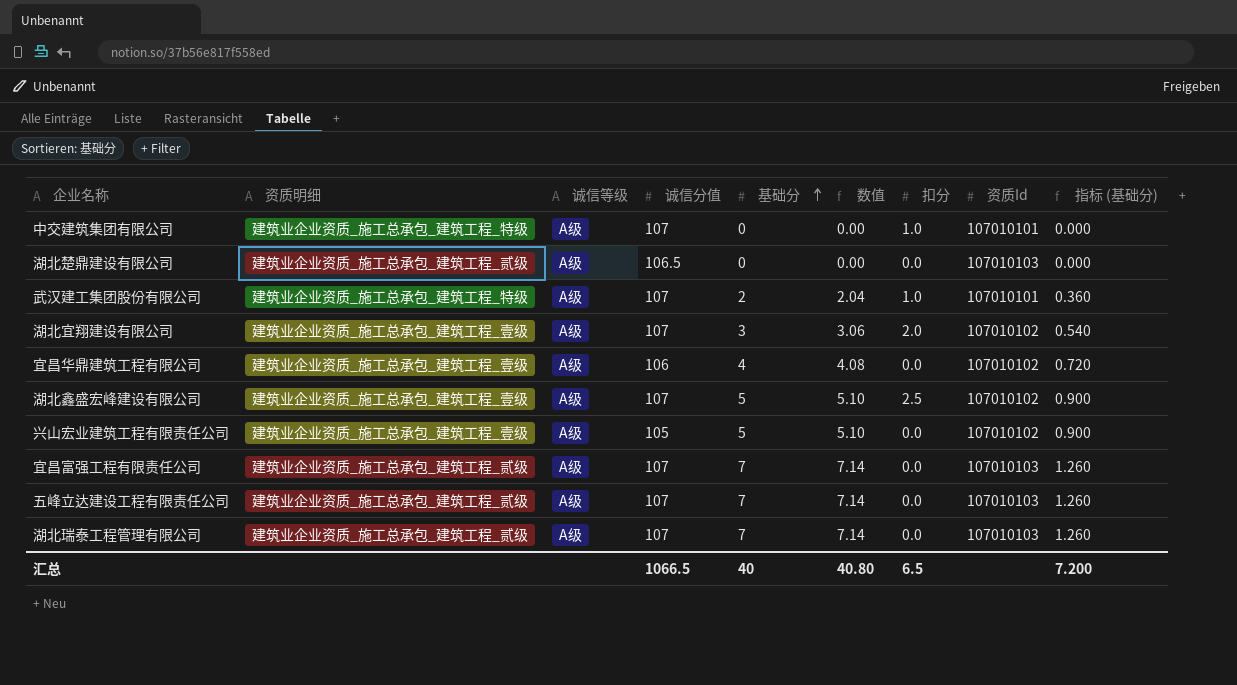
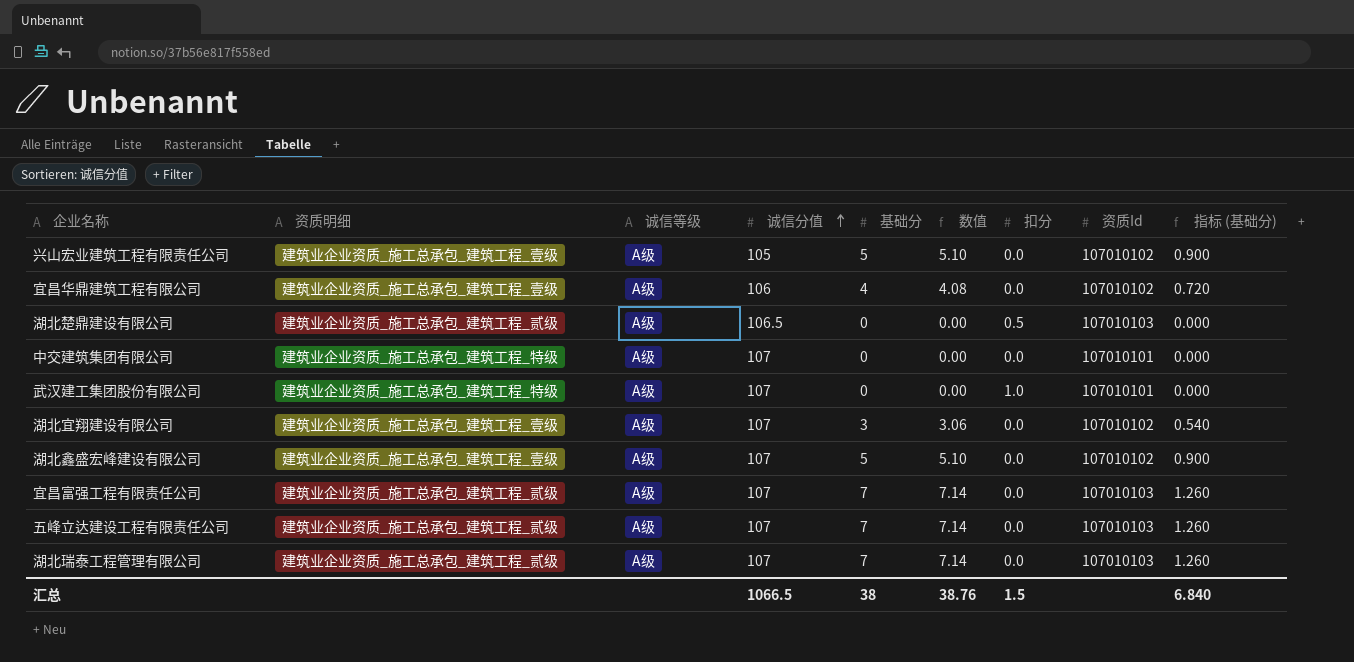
row order: 基础分 ascending -> 诚信分值 ascending
湖北楚鼎建设有限公司 | 扣分: 0.0 -> 0.5
中交建筑集团有限公司 | 扣分: 1.0 -> 0.0
武汉建工集团股份有限公司 | 基础分: 2 -> 0
武汉建工集团股份有限公司 | 数值: 2.04 -> 0.00
武汉建工集团股份有限公司 | 指标 (基础分): 0.360 -> 0.000
湖北宜翔建设有限公司 | 扣分: 2.0 -> 0.0
湖北鑫盛宏峰建设有限公司 | 扣分: 2.5 -> 0.0
汇总 | 基础分: 40 -> 38
汇总 | 数值: 40.80 -> 38.76
汇总 | 扣分: 6.5 -> 1.5
汇总 | 指标 (基础分): 7.200 -> 6.840

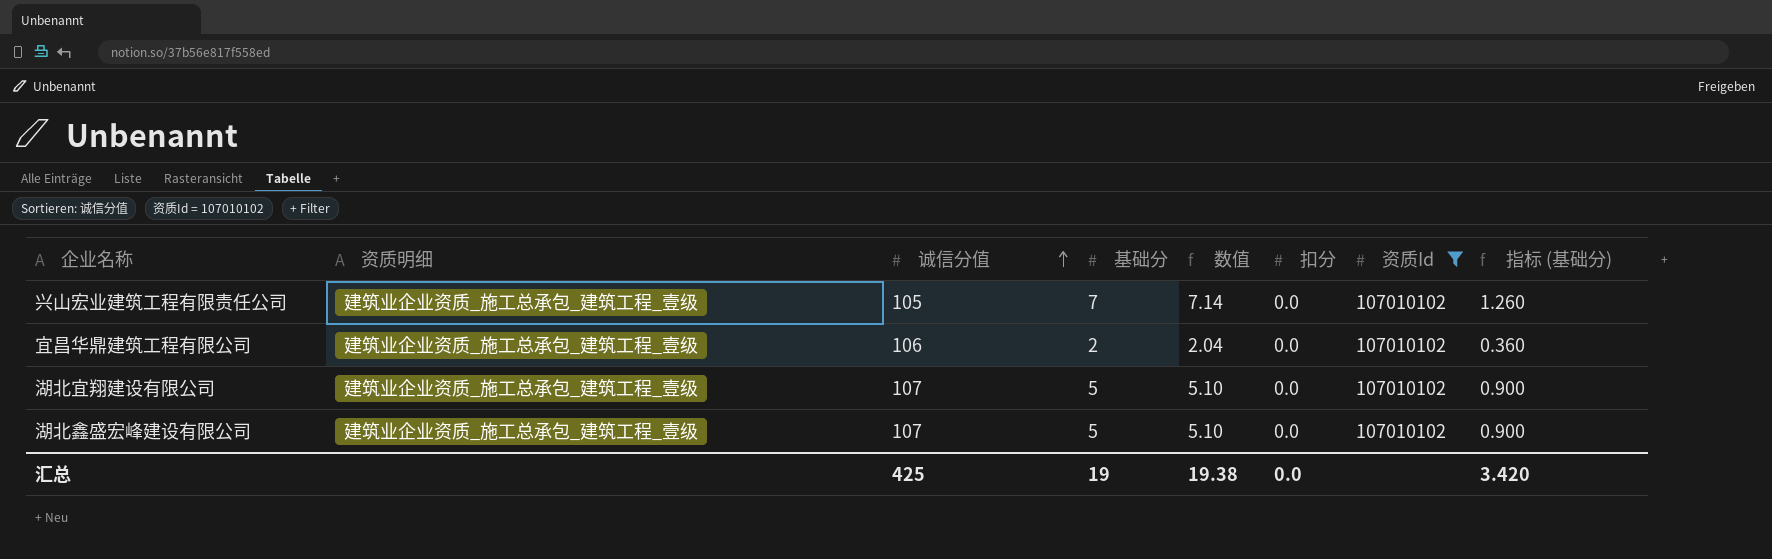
filter: none -> 资质Id = 107010102
column 诚信等级 | position: 3 -> none
兴山宏业建筑工程有限责任公司 | 基础分: 5 -> 7
兴山宏业建筑工程有限责任公司 | 数值: 5.10 -> 7.14
兴山宏业建筑工程有限责任公司 | 指标 (基础分): 0.900 -> 1.260
宜昌华鼎建筑工程有限公司 | 基础分: 4 -> 2
宜昌华鼎建筑工程有限公司 | 数值: 4.08 -> 2.04
宜昌华鼎建筑工程有限公司 | 指标 (基础分): 0.720 -> 0.360
湖北宜翔建设有限公司 | 基础分: 3 -> 5
湖北宜翔建设有限公司 | 数值: 3.06 -> 5.10
湖北宜翔建设有限公司 | 指标 (基础分): 0.540 -> 0.900
汇总 | 诚信分值: 1066.5 -> 425
汇总 | 基础分: 38 -> 19
汇总 | 数值: 38.76 -> 19.38
汇总 | 扣分: 1.5 -> 0.0
汇总 | 指标 (基础分): 6.840 -> 3.420

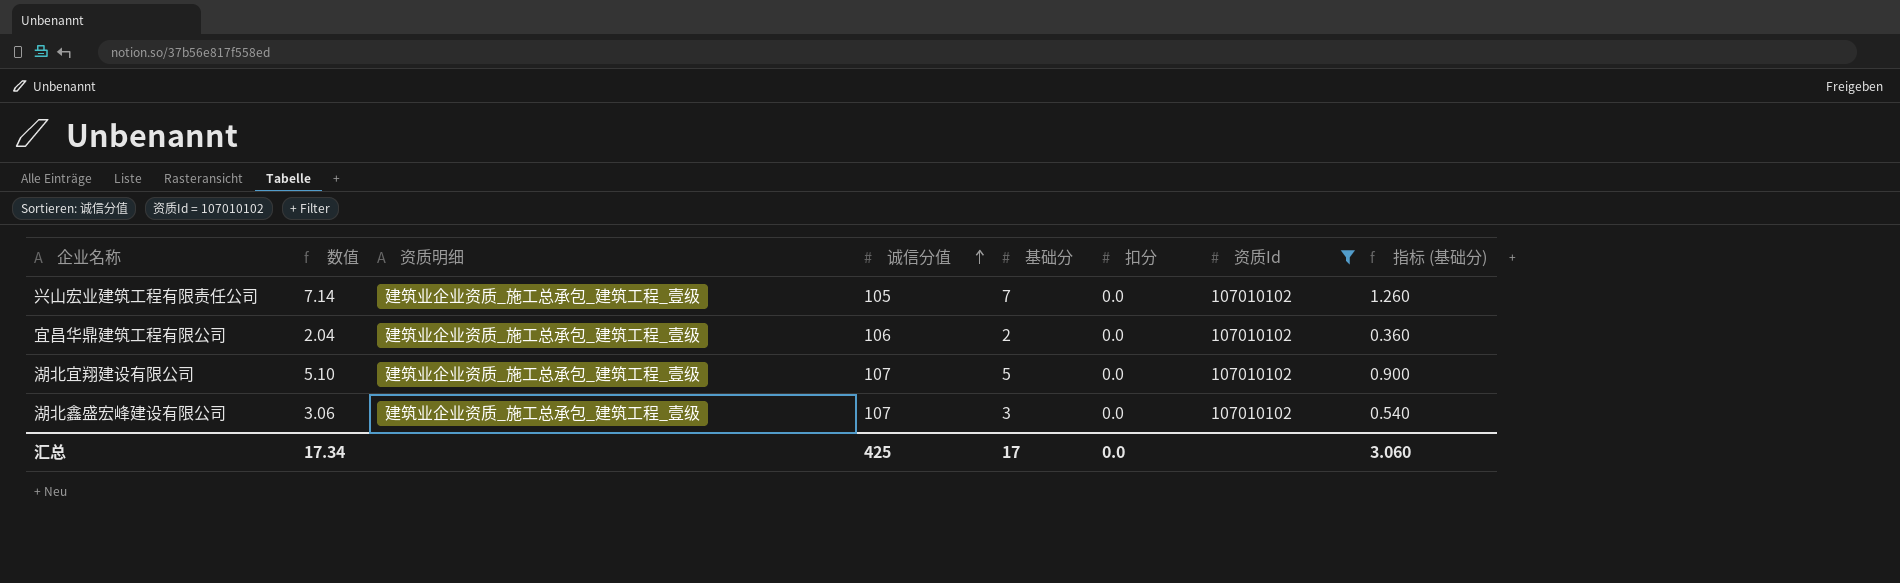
column 数值 | position: 5 -> 2
湖北鑫盛宏峰建设有限公司 | 数值: 5.10 -> 3.06
湖北鑫盛宏峰建设有限公司 | 基础分: 5 -> 3
湖北鑫盛宏峰建设有限公司 | 指标 (基础分): 0.900 -> 0.540
汇总 | 数值: 19.38 -> 17.34
汇总 | 基础分: 19 -> 17
汇总 | 指标 (基础分): 3.420 -> 3.060

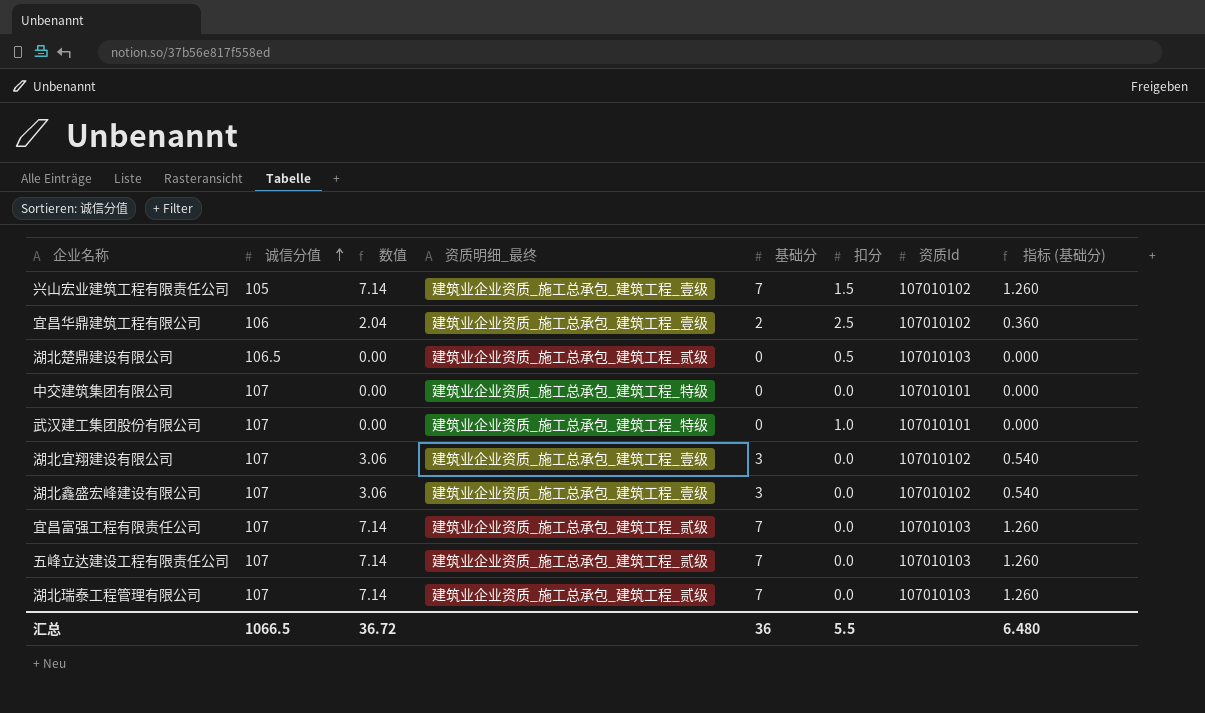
filter: 资质Id = 107010102 -> none
column 诚信分值 | position: 4 -> 2
column name: 资质明细 -> 资质明细_最终
兴山宏业建筑工程有限责任公司 | 扣分: 0.0 -> 1.5
宜昌华鼎建筑工程有限公司 | 扣分: 0.0 -> 2.5
湖北宜翔建设有限公司 | 数值: 5.10 -> 3.06
湖北宜翔建设有限公司 | 基础分: 5 -> 3
湖北宜翔建设有限公司 | 指标 (基础分): 0.900 -> 0.540
汇总 | 诚信分值: 425 -> 1066.5
汇总 | 数值: 17.34 -> 36.72
汇总 | 基础分: 17 -> 36
汇总 | 扣分: 0.0 -> 5.5
汇总 | 指标 (基础分): 3.060 -> 6.480

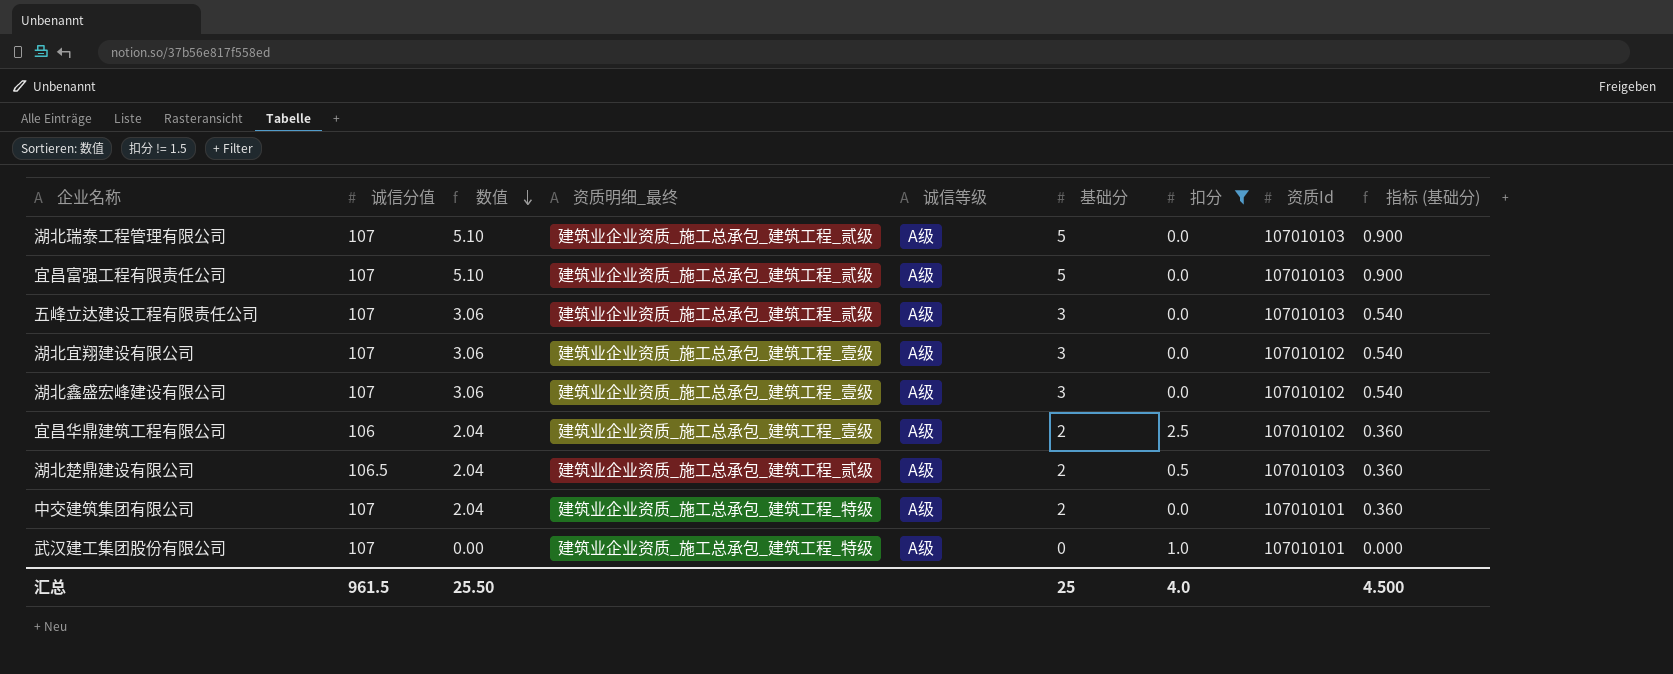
filter: none -> 扣分 != 1.5
row order: 诚信分值 ascending -> 数值 descending
column 诚信等级 | position: none -> 5
湖北瑞泰工程管理有限公司 | 数值: 7.14 -> 5.10
湖北瑞泰工程管理有限公司 | 基础分: 7 -> 5
湖北瑞泰工程管理有限公司 | 指标 (基础分): 1.260 -> 0.900
宜昌富强工程有限责任公司 | 数值: 7.14 -> 5.10
宜昌富强工程有限责任公司 | 基础分: 7 -> 5
宜昌富强工程有限责任公司 | 指标 (基础分): 1.260 -> 0.900
五峰立达建设工程有限责任公司 | 数值: 7.14 -> 3.06
五峰立达建设工程有限责任公司 | 基础分: 7 -> 3
五峰立达建设工程有限责任公司 | 指标 (基础分): 1.260 -> 0.540
湖北楚鼎建设有限公司 | 数值: 0.00 -> 2.04
湖北楚鼎建设有限公司 | 基础分: 0 -> 2
湖北楚鼎建设有限公司 | 指标 (基础分): 0.000 -> 0.360
中交建筑集团有限公司 | 数值: 0.00 -> 2.04
中交建筑集团有限公司 | 基础分: 0 -> 2
中交建筑集团有限公司 | 指标 (基础分): 0.000 -> 0.360
汇总 | 诚信分值: 1066.5 -> 961.5
汇总 | 数值: 36.72 -> 25.50
汇总 | 基础分: 36 -> 25
汇总 | 扣分: 5.5 -> 4.0
汇总 | 指标 (基础分): 6.480 -> 4.500

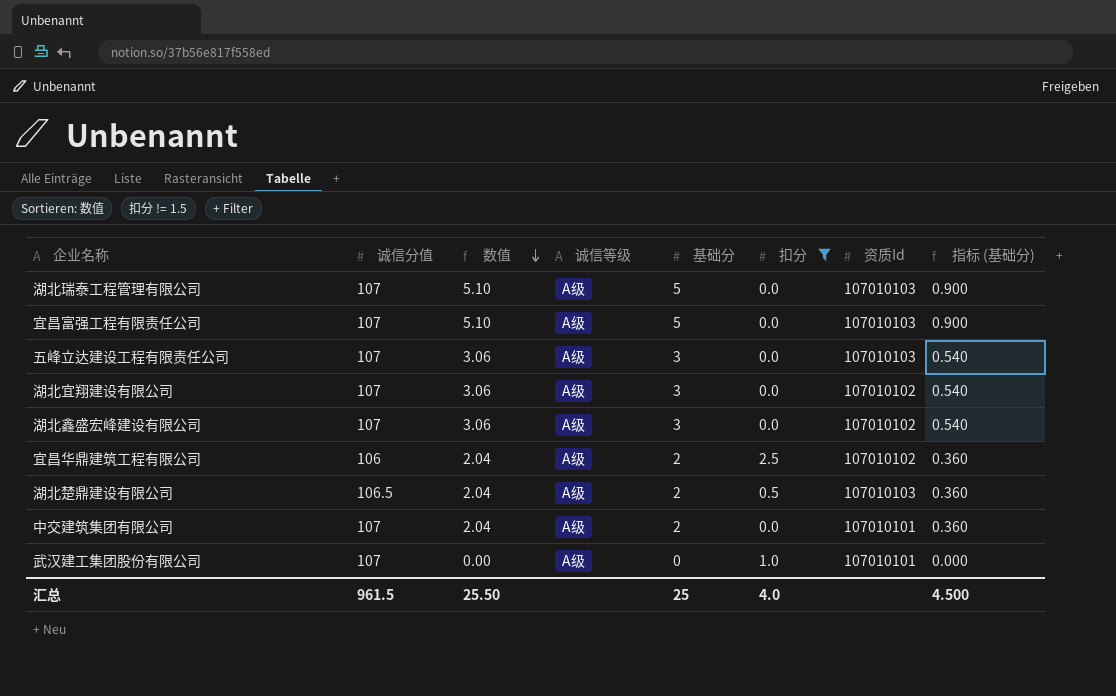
column 资质明细_最终 | position: 4 -> none

